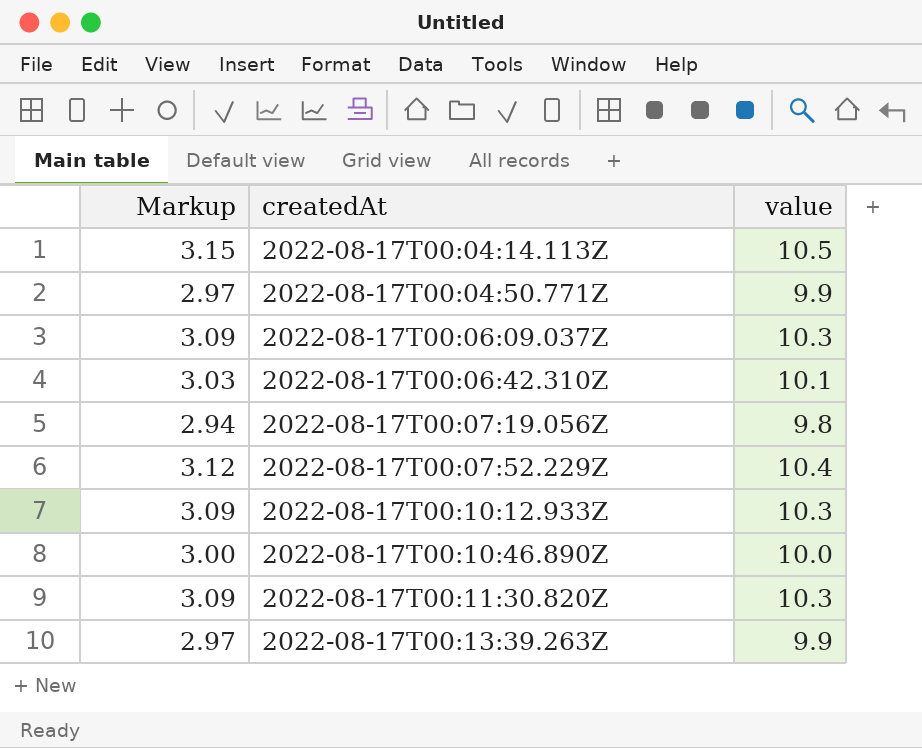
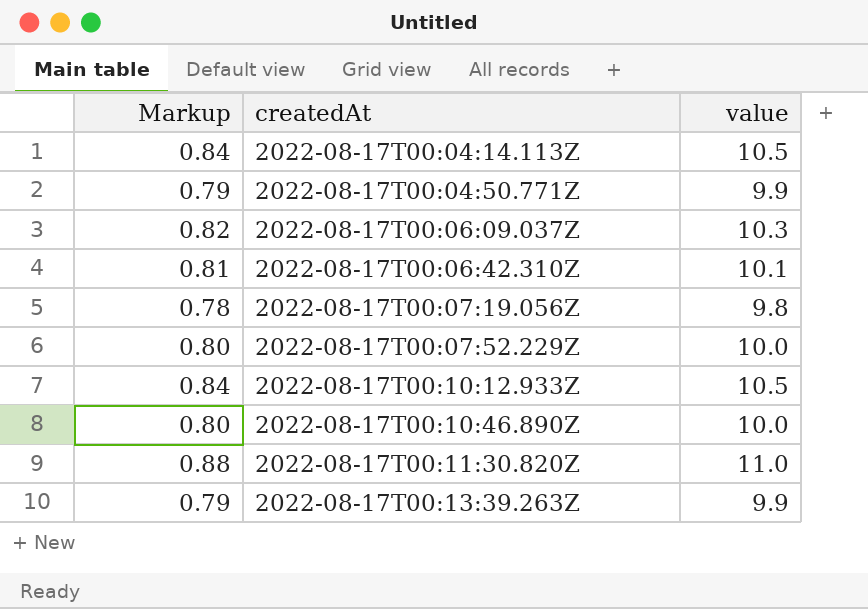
column Markup | formula: [value] * 0.3 -> [value] * 0.08
2022-08-17T00:07:52.229Z | value: 10.4 -> 10.0
2022-08-17T00:10:12.933Z | value: 10.3 -> 10.5
2022-08-17T00:11:30.820Z | value: 10.3 -> 11.0

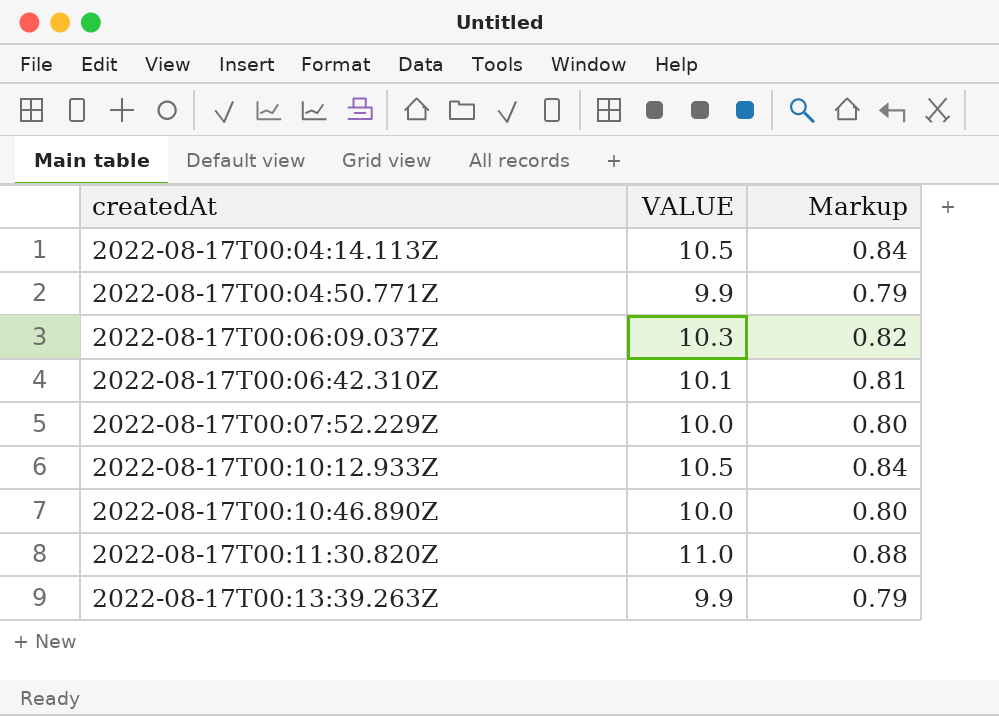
column name: value -> VALUE
column Markup | position: 1 -> 3
row 2022-08-17T00:07:19.056Z: 0.78 | 9.8 -> none

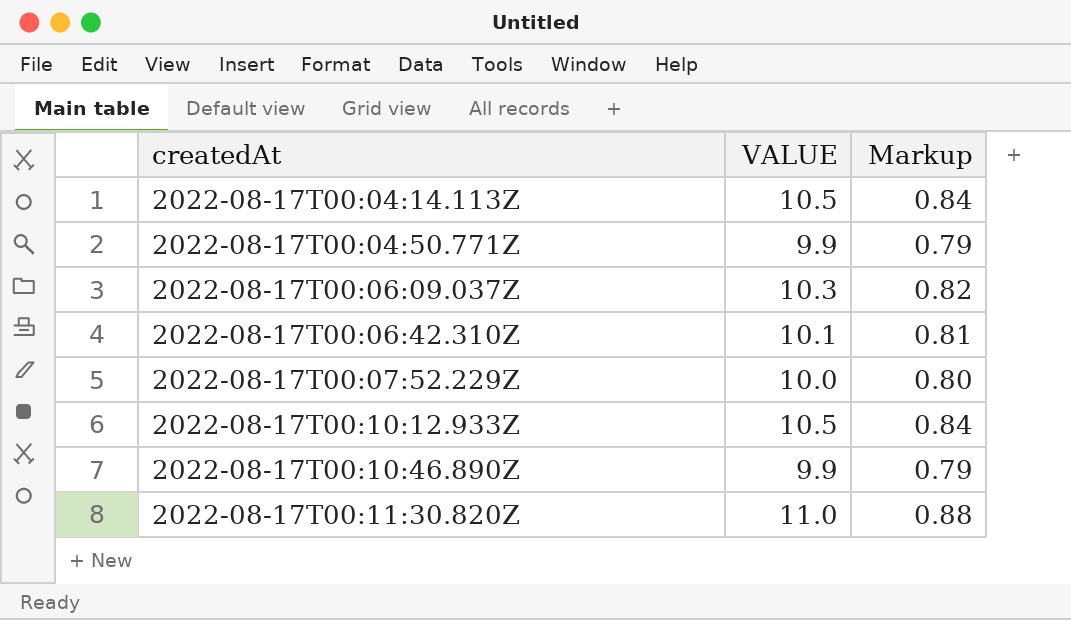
row 2022-08-17T00:13:39.263Z: 9.9 | 0.79 -> none
2022-08-17T00:10:46.890Z | VALUE: 10.0 -> 9.9
2022-08-17T00:10:46.890Z | Markup: 0.80 -> 0.79

